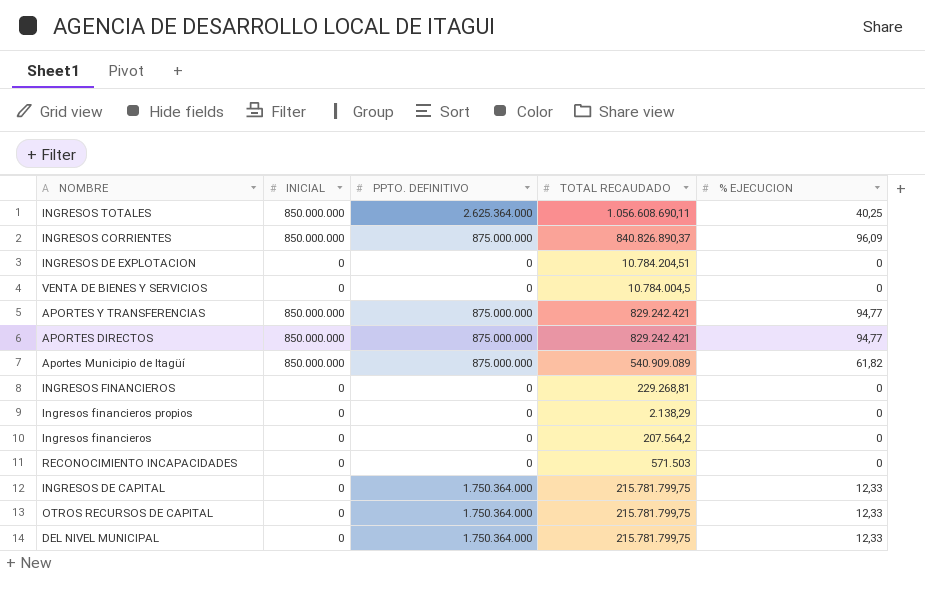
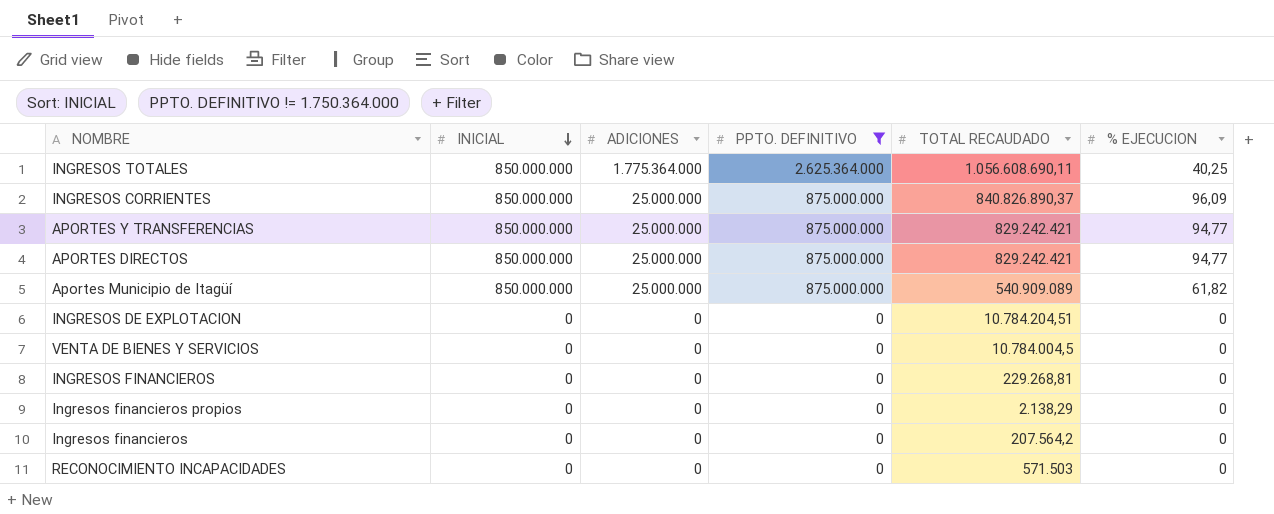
filter: none -> PPTO. DEFINITIVO != 1.750.364.000
row order: none -> INICIAL descending
column ADICIONES | position: none -> 3

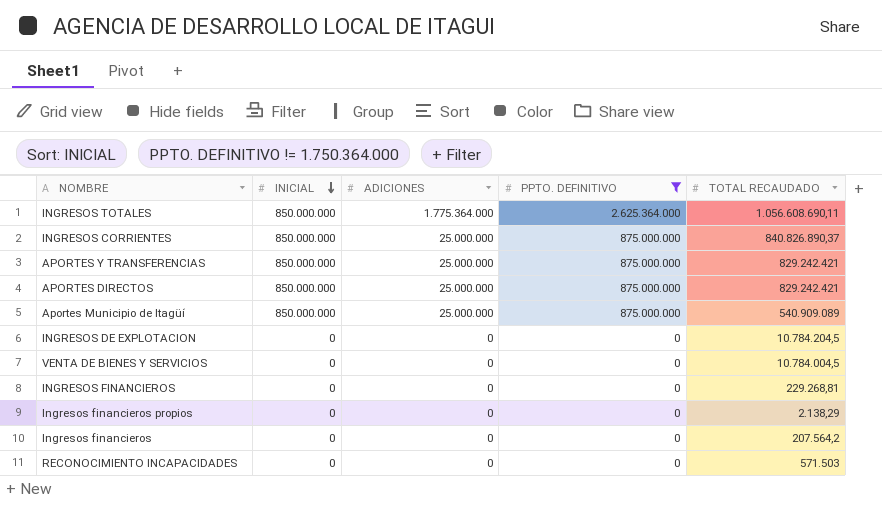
column % EJECUCION | position: 6 -> none
INGRESOS DE EXPLOTACION | TOTAL RECAUDADO: 10.784.204,51 -> 10.784.204,5

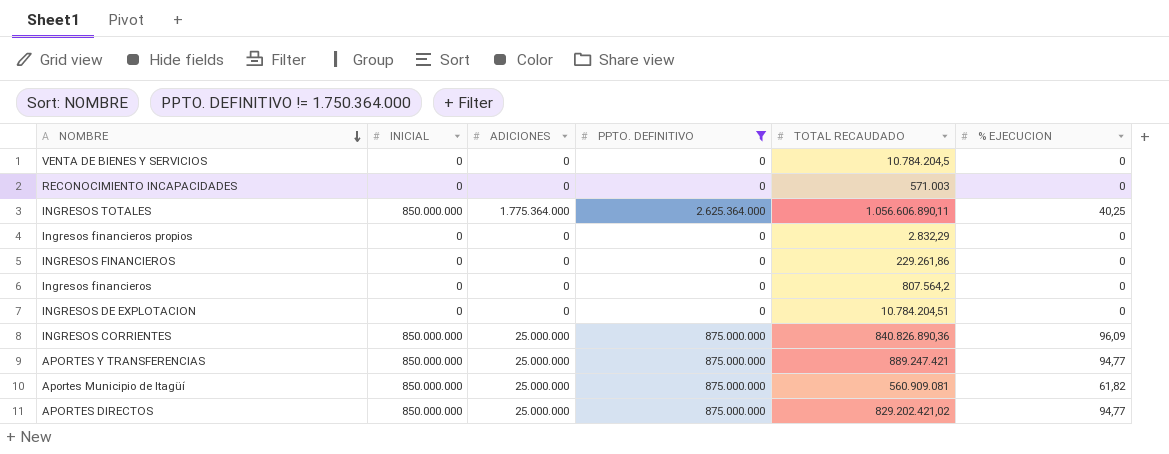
row order: INICIAL descending -> NOMBRE descending
column % EJECUCION | position: none -> 6
VENTA DE BIENES Y SERVICIOS | TOTAL RECAUDADO: 10.784.004,5 -> 10.784.204,5
RECONOCIMIENTO INCAPACIDADES | TOTAL RECAUDADO: 571.503 -> 571.003
INGRESOS TOTALES | TOTAL RECAUDADO: 1.056.608.690,11 -> 1.056.606.890,11
Ingresos financieros propios | TOTAL RECAUDADO: 2.138,29 -> 2.832,29
INGRESOS FINANCIEROS | TOTAL RECAUDADO: 229.268,81 -> 229.261,86
Ingresos financieros | TOTAL RECAUDADO: 207.564,2 -> 807.564,2
INGRESOS DE EXPLOTACION | TOTAL RECAUDADO: 10.784.204,5 -> 10.784.204,51
INGRESOS CORRIENTES | TOTAL RECAUDADO: 840.826.890,37 -> 840.826.890,36
APORTES Y TRANSFERENCIAS | TOTAL RECAUDADO: 829.242.421 -> 889.247.421
Aportes Municipio de Itagüí | TOTAL RECAUDADO: 540.909.089 -> 560.909.081
APORTES DIRECTOS | TOTAL RECAUDADO: 829.242.421 -> 829.202.421,02

